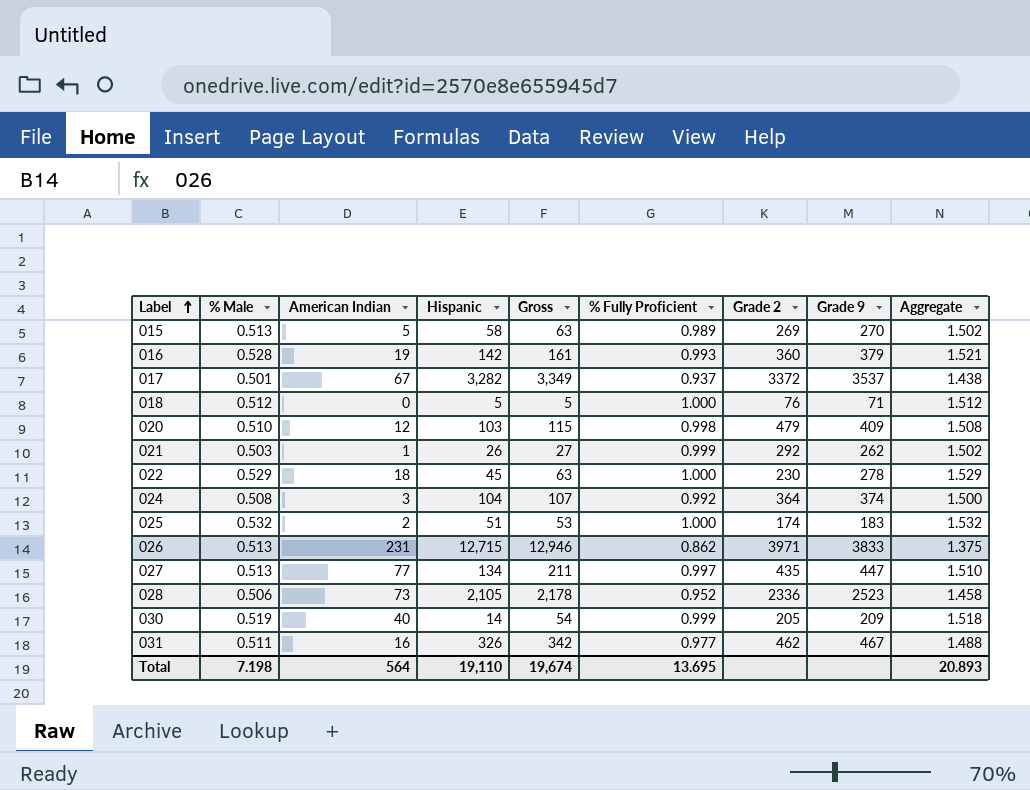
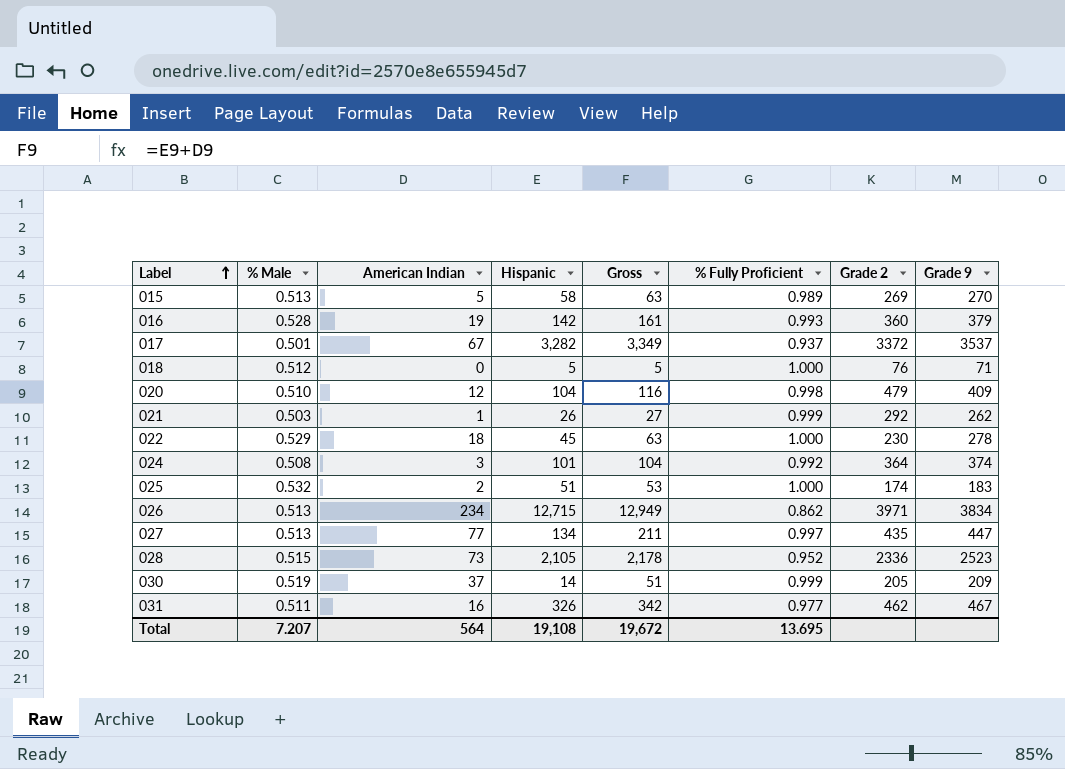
column Aggregate | formula: [% Male] + [% Fully Proficient] -> none
020 | Hispanic: 103 -> 104
020 | Gross: 115 -> 116
024 | Hispanic: 104 -> 101
024 | Gross: 107 -> 104
026 | American Indian: 231 -> 234
026 | Gross: 12,946 -> 12,949
026 | Grade 9: 3833 -> 3834
028 | % Male: 0.506 -> 0.515
030 | American Indian: 40 -> 37
030 | Gross: 54 -> 51
Total | % Male: 7.198 -> 7.207
Total | Hispanic: 19,110 -> 19,108
Total | Gross: 19,674 -> 19,672

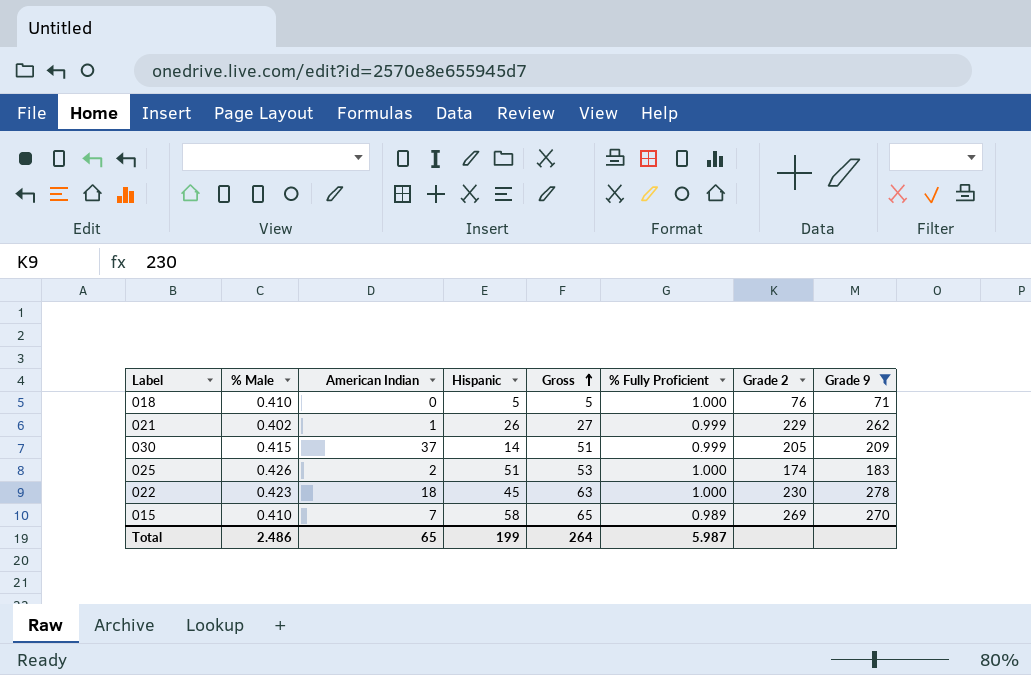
filter: none -> Grade 9 <= 278
row order: Label ascending -> Gross ascending
018 | % Male: 0.512 -> 0.410
021 | % Male: 0.503 -> 0.402
021 | Grade 2: 292 -> 229
030 | % Male: 0.519 -> 0.415
025 | % Male: 0.532 -> 0.426
022 | % Male: 0.529 -> 0.423
015 | % Male: 0.513 -> 0.410
015 | American Indian: 5 -> 7
015 | Gross: 63 -> 65
Total | % Male: 7.207 -> 2.486
Total | American Indian: 564 -> 65
Total | Hispanic: 19,108 -> 199
Total | Gross: 19,672 -> 264
Total | % Fully Proficient: 13.695 -> 5.987

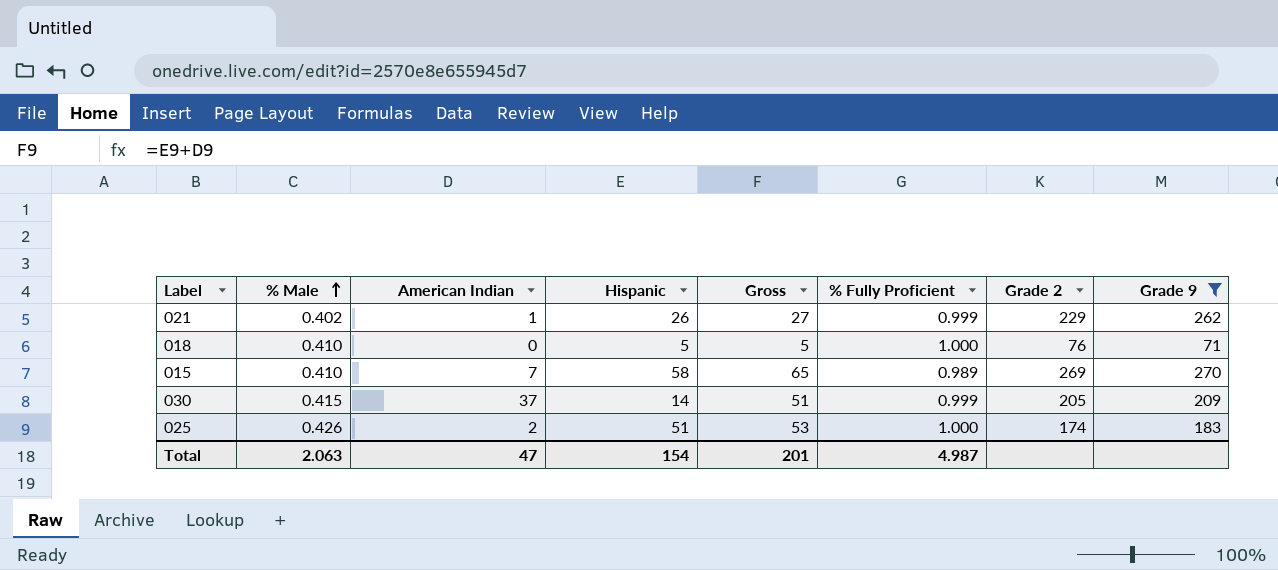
row order: Gross ascending -> % Male ascending
row 022: 0.423 | 18 | 45 | 63 | 1.000 | 230 | 278 -> none
Total | % Male: 2.486 -> 2.063
Total | American Indian: 65 -> 47
Total | Hispanic: 199 -> 154
Total | Gross: 264 -> 201
Total | % Fully Proficient: 5.987 -> 4.987

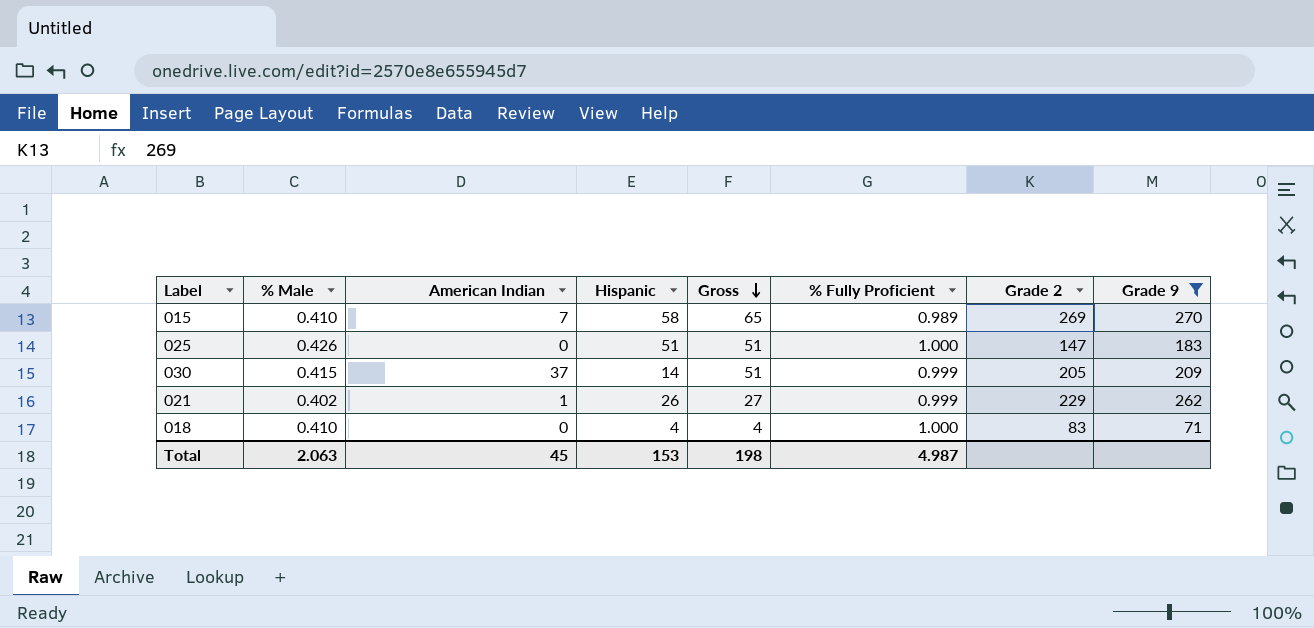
row order: % Male ascending -> Gross descending
025 | American Indian: 2 -> 0
025 | Gross: 53 -> 51
025 | Grade 2: 174 -> 147
018 | Hispanic: 5 -> 4
018 | Gross: 5 -> 4
018 | Grade 2: 76 -> 83
Total | American Indian: 47 -> 45
Total | Hispanic: 154 -> 153
Total | Gross: 201 -> 198

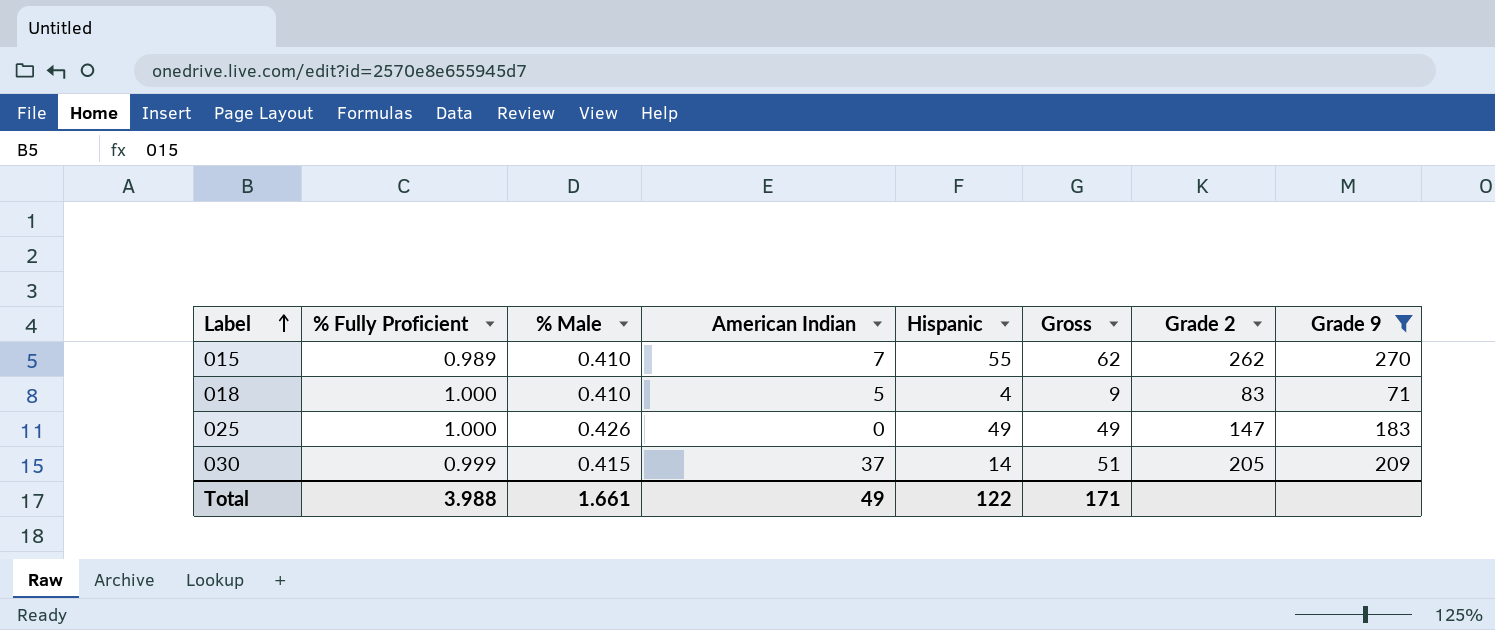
row order: Gross descending -> Label ascending
column % Fully Proficient | position: 6 -> 2
row 021: 0.402 | 1 | 26 | 27 | 0.999 | 229 | 262 -> none
015 | Hispanic: 58 -> 55
015 | Gross: 65 -> 62
015 | Grade 2: 269 -> 262
018 | American Indian: 0 -> 5
018 | Gross: 4 -> 9
025 | Hispanic: 51 -> 49
025 | Gross: 51 -> 49
Total | % Fully Proficient: 4.987 -> 3.988
Total | % Male: 2.063 -> 1.661
Total | American Indian: 45 -> 49
Total | Hispanic: 153 -> 122
Total | Gross: 198 -> 171

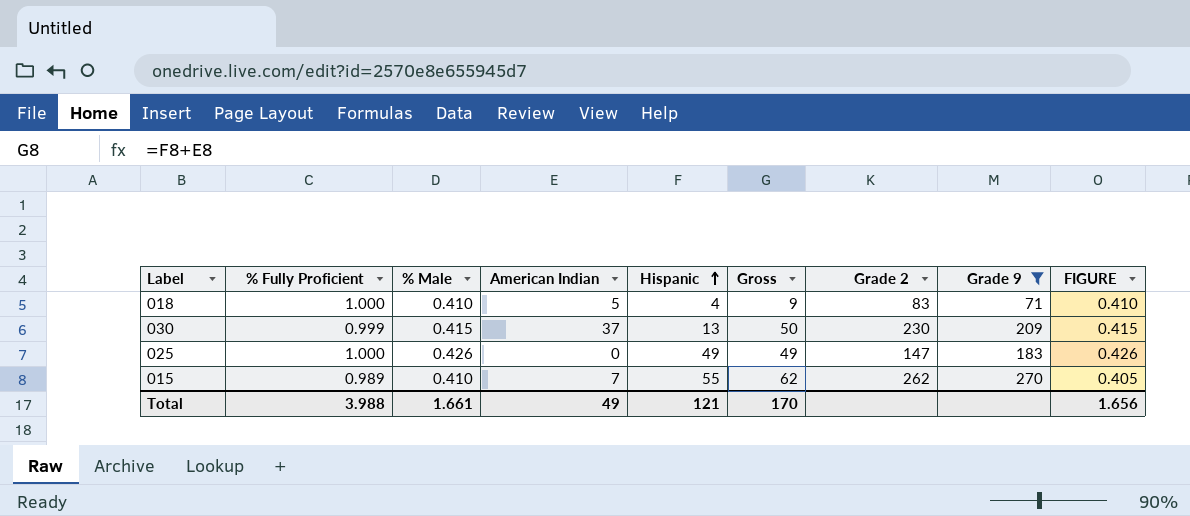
row order: Label ascending -> Hispanic ascending
column FIGURE | formula: none -> [% Fully Proficient] * [% Male]
030 | Hispanic: 14 -> 13
030 | Gross: 51 -> 50
030 | Grade 2: 205 -> 230
Total | Hispanic: 122 -> 121
Total | Gross: 171 -> 170

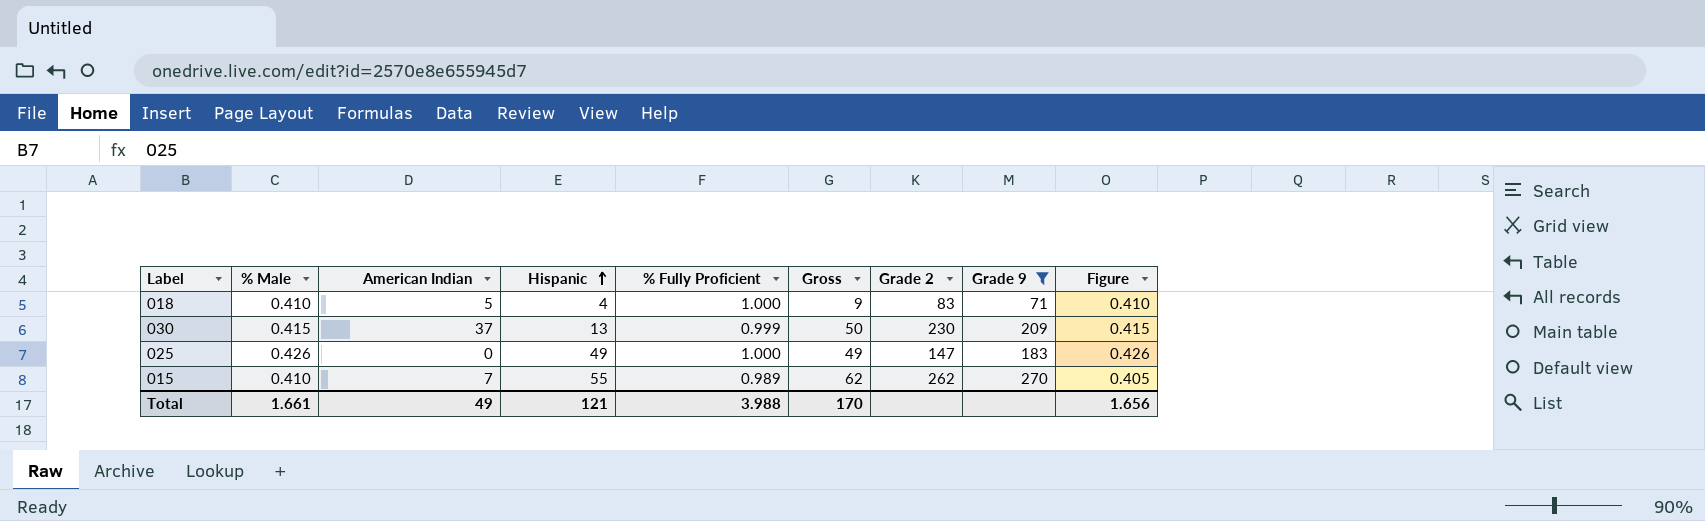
column % Fully Proficient | position: 2 -> 5
column name: FIGURE -> Figure

